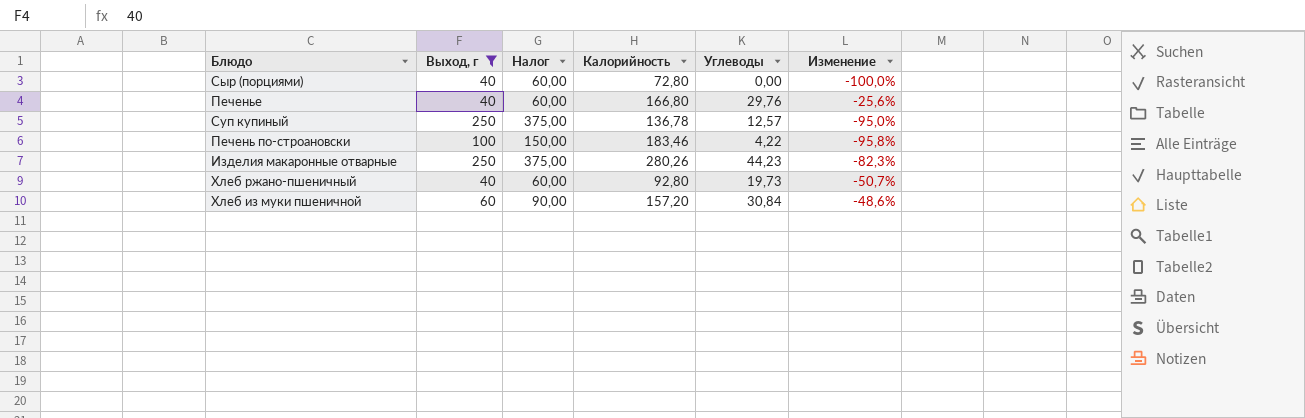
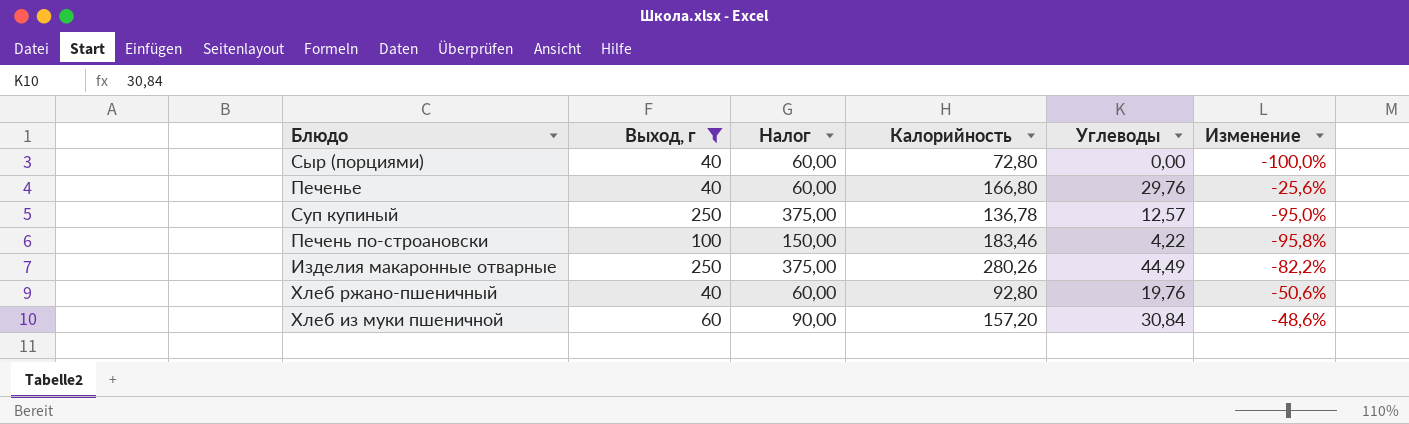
Изделия макаронные отварные | Углеводы: 44,23 -> 44,49
Изделия макаронные отварные | Изменение: -82,3% -> -82,2%
Хлеб ржано-пшеничный | Углеводы: 19,73 -> 19,76
Хлеб ржано-пшеничный | Изменение: -50,7% -> -50,6%

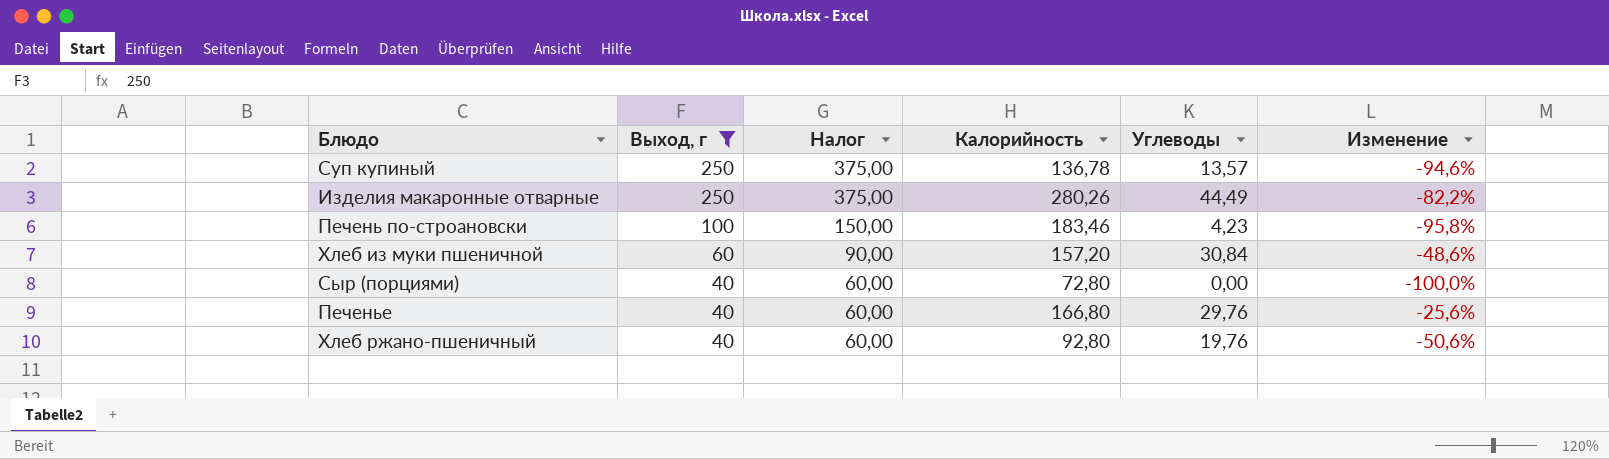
row order: none -> Выход, г descending
Суп купиный | Углеводы: 12,57 -> 13,57
Суп купиный | Изменение: -95,0% -> -94,6%
Печень по-строановски | Углеводы: 4,22 -> 4,23

